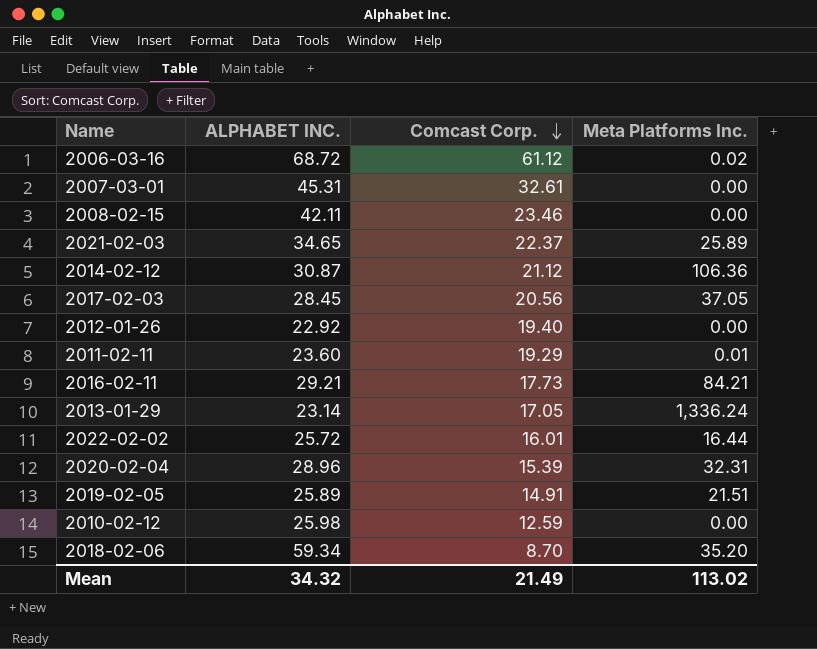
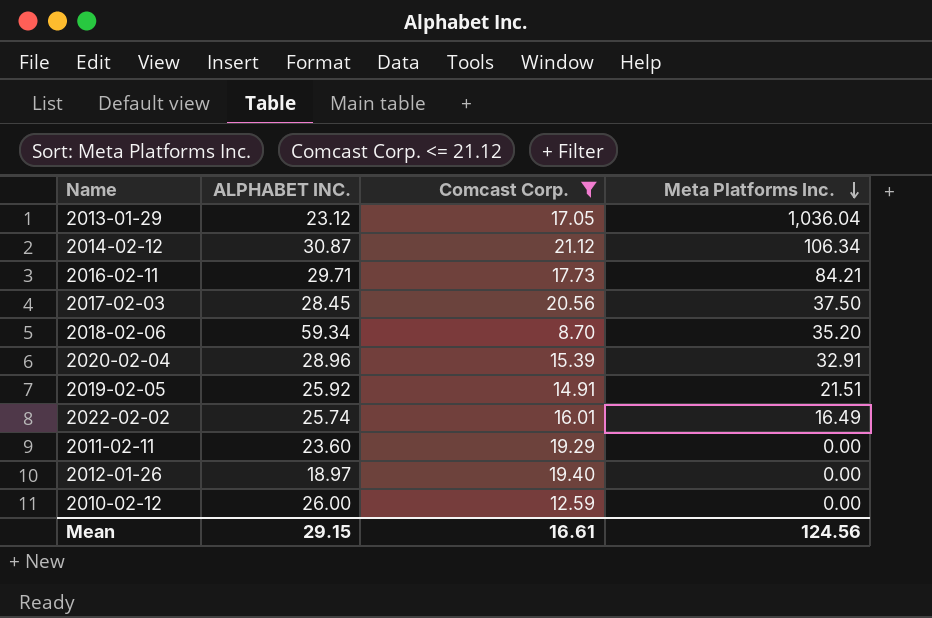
filter: none -> Comcast Corp. <= 21.12
row order: Comcast Corp. descending -> Meta Platforms Inc. descending
2013-01-29 | ALPHABET INC.: 23.14 -> 23.12
2013-01-29 | Meta Platforms Inc.: 1,336.24 -> 1,036.04
2014-02-12 | Meta Platforms Inc.: 106.36 -> 106.34
2016-02-11 | ALPHABET INC.: 29.21 -> 29.71
2017-02-03 | Meta Platforms Inc.: 37.05 -> 37.50
2020-02-04 | Meta Platforms Inc.: 32.31 -> 32.91
2019-02-05 | ALPHABET INC.: 25.89 -> 25.92
2022-02-02 | ALPHABET INC.: 25.72 -> 25.74
2022-02-02 | Meta Platforms Inc.: 16.44 -> 16.49
2011-02-11 | Meta Platforms Inc.: 0.01 -> 0.00
2012-01-26 | ALPHABET INC.: 22.92 -> 18.97
2010-02-12 | ALPHABET INC.: 25.98 -> 26.00
Mean | ALPHABET INC.: 34.32 -> 29.15
Mean | Comcast Corp.: 21.49 -> 16.61
Mean | Meta Platforms Inc.: 113.02 -> 124.56

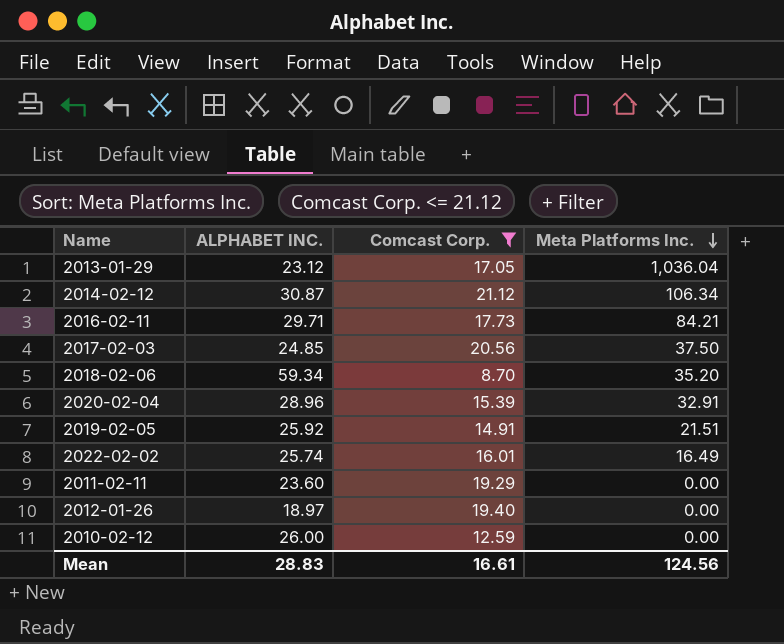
2017-02-03 | ALPHABET INC.: 28.45 -> 24.85
Mean | ALPHABET INC.: 29.15 -> 28.83

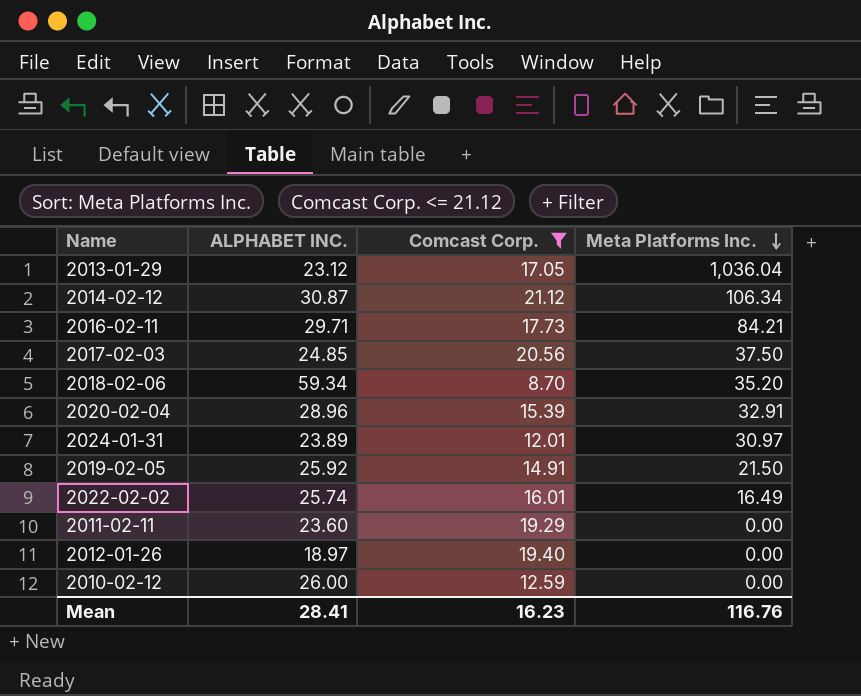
row 2024-01-31: none -> 23.89 | 12.01 | 30.97
2019-02-05 | Meta Platforms Inc.: 21.51 -> 21.50
Mean | ALPHABET INC.: 28.83 -> 28.41
Mean | Comcast Corp.: 16.61 -> 16.23
Mean | Meta Platforms Inc.: 124.56 -> 116.76

